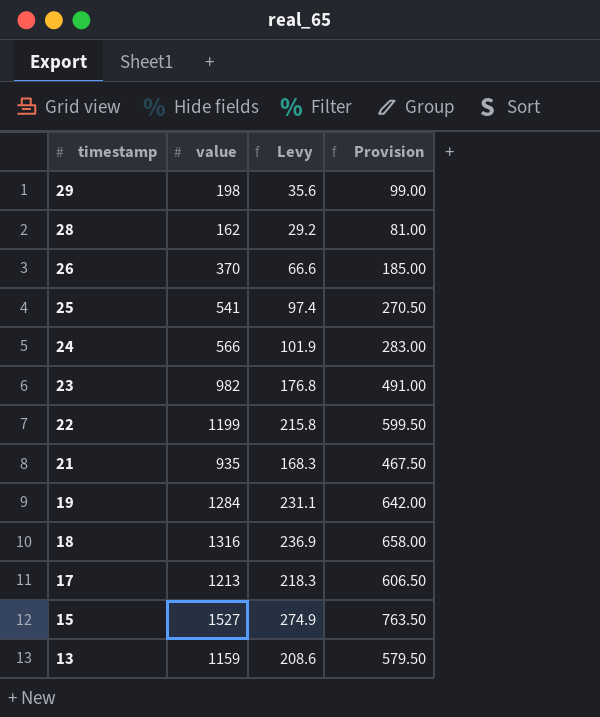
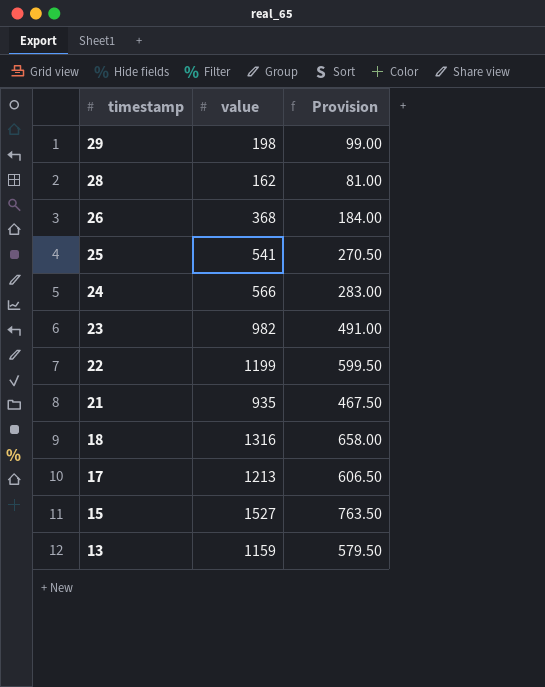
column Levy | formula: [value] * 0.18 -> none
row 19: 1284 | 231.1 | 642.00 -> none
26 | value: 370 -> 368
26 | Provision: 185.00 -> 184.00

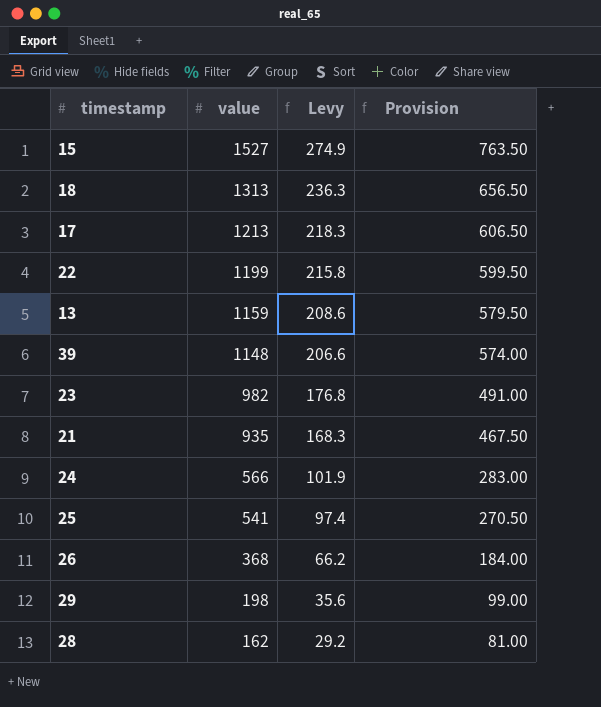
row order: timestamp descending -> value descending
column Levy | formula: none -> [value] * 0.18
18 | value: 1316 -> 1313
18 | Provision: 658.00 -> 656.50
row 39: none -> 1148 | 206.6 | 574.00

